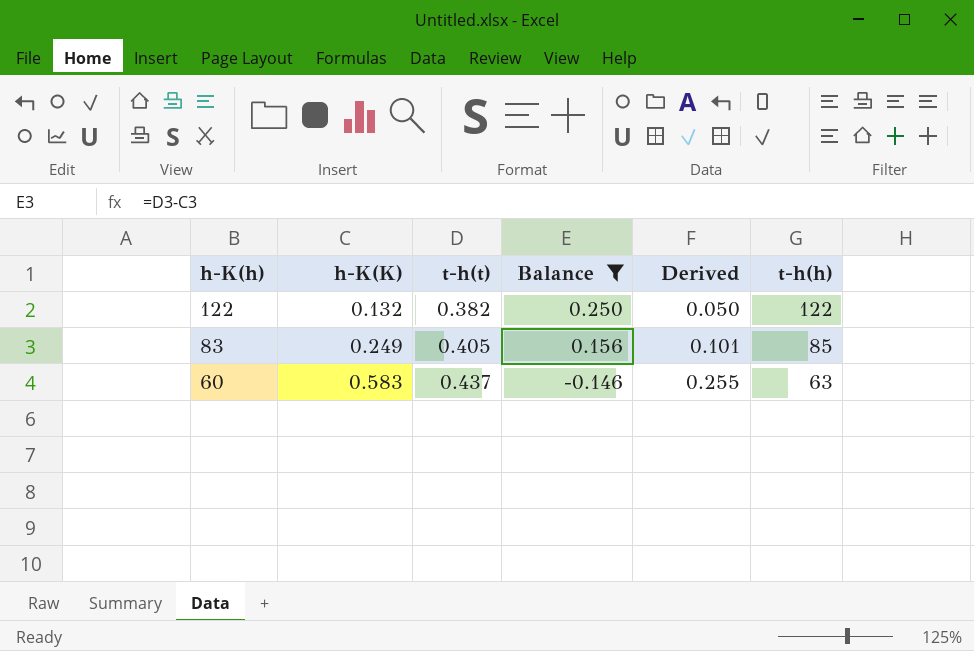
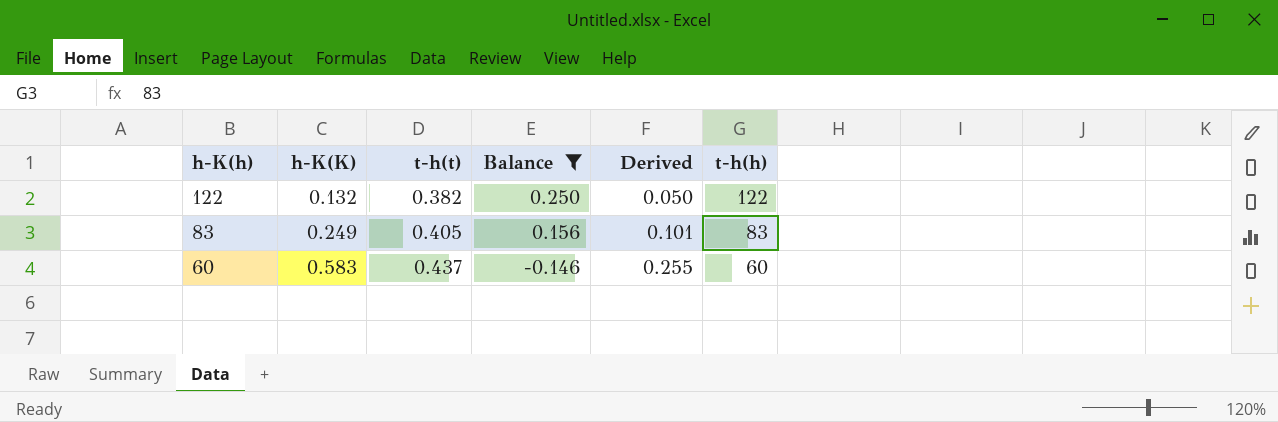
83 | t-h(h): 85 -> 83
60 | t-h(h): 63 -> 60

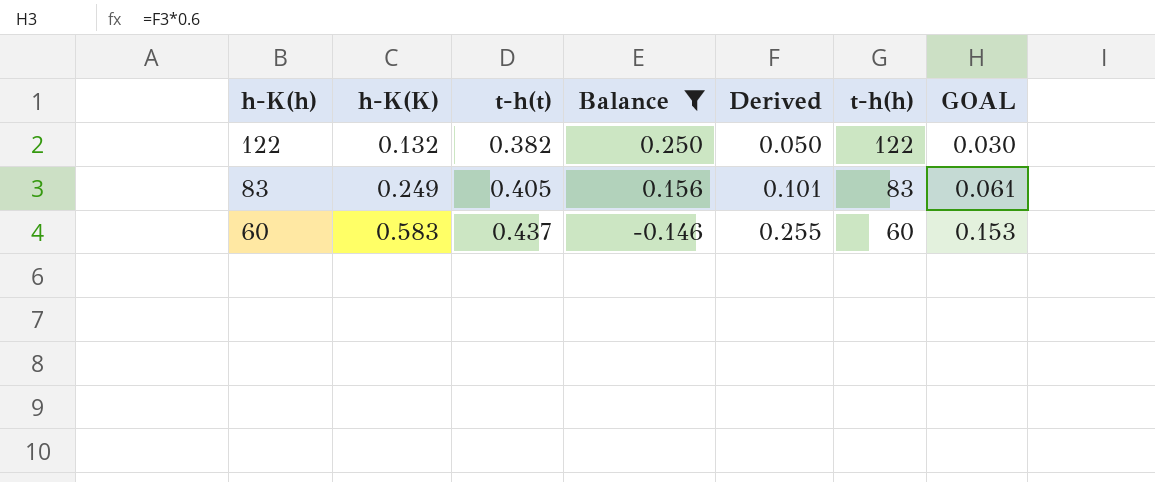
column GOAL | formula: none -> [Derived] * 0.6

